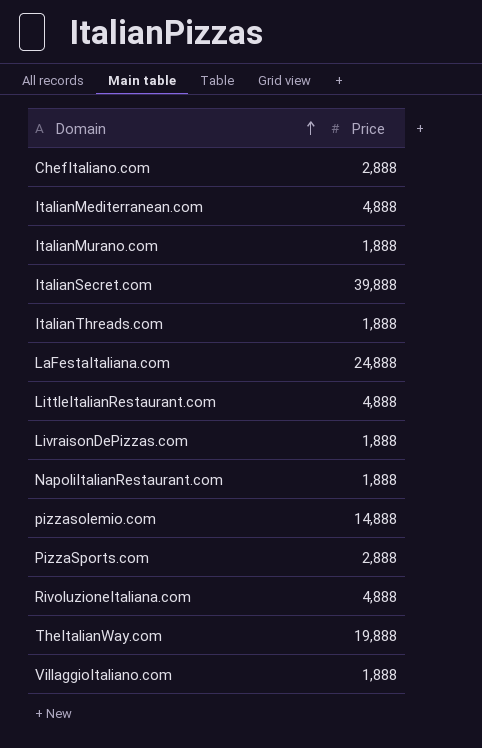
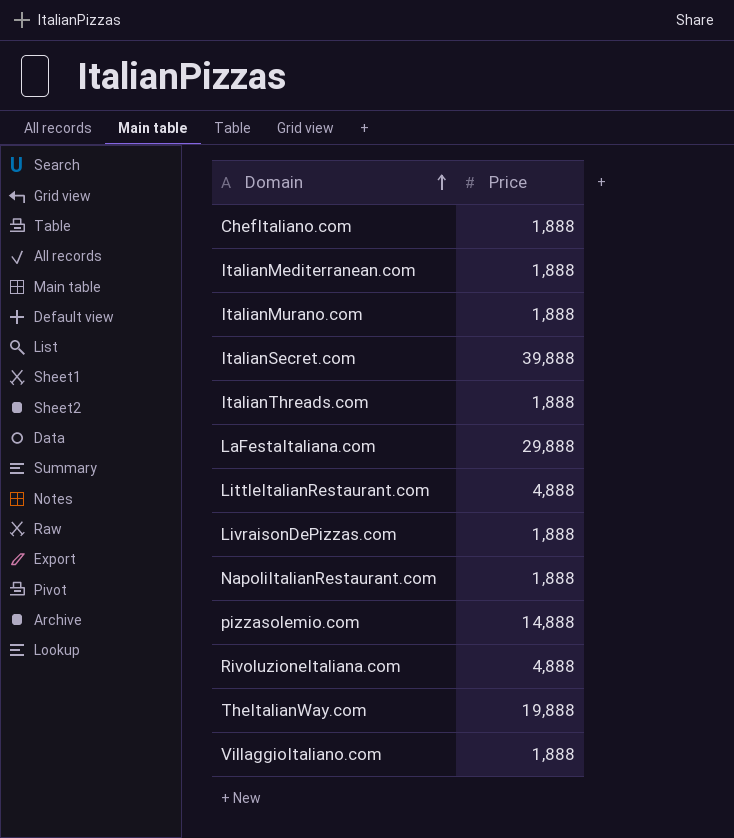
row PizzaSports.com: 2,888 -> none
ChefItaliano.com | Price: 2,888 -> 1,888
ItalianMediterranean.com | Price: 4,888 -> 1,888
LaFestaItaliana.com | Price: 24,888 -> 29,888

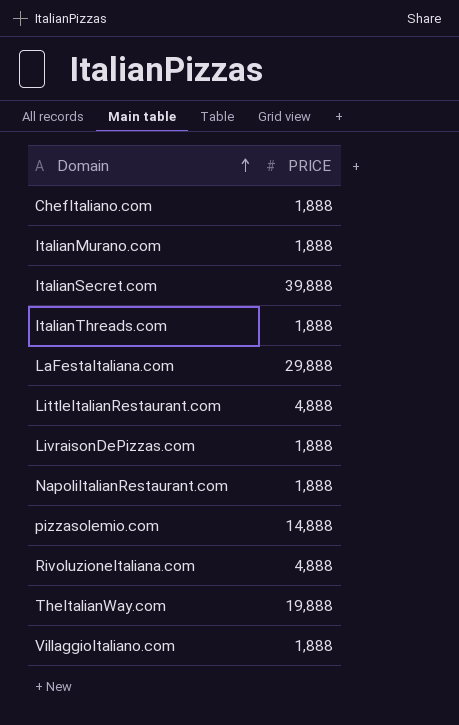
column name: Price -> PRICE
row ItalianMediterranean.com: 1,888 -> none

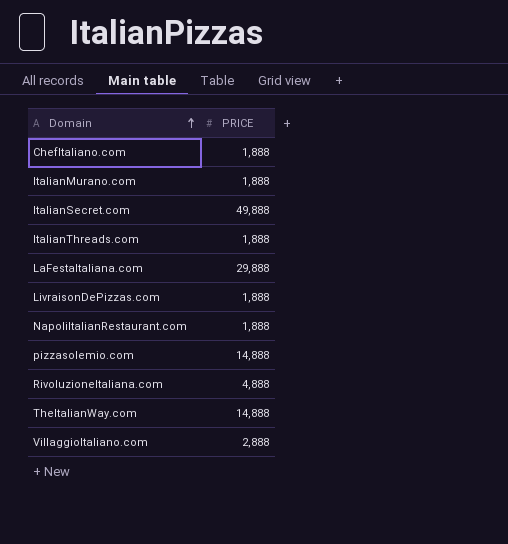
row LittleItalianRestaurant.com: 4,888 -> none
ItalianSecret.com | PRICE: 39,888 -> 49,888
TheItalianWay.com | PRICE: 19,888 -> 14,888
VillaggioItaliano.com | PRICE: 1,888 -> 2,888

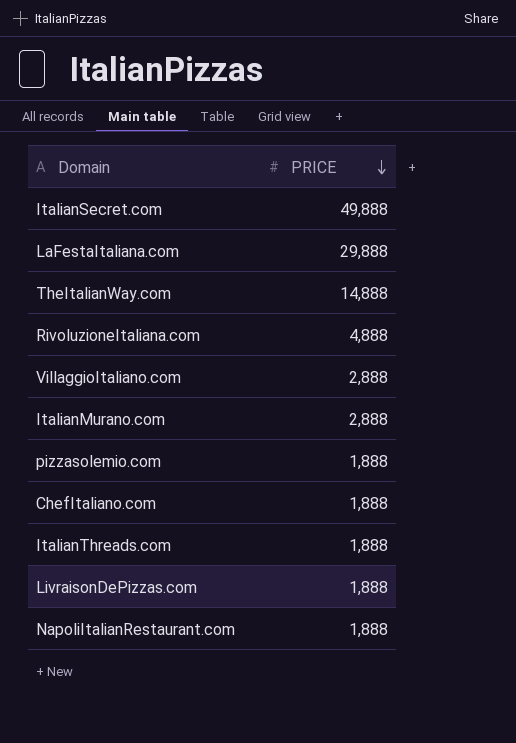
row order: Domain ascending -> PRICE descending
ItalianMurano.com | PRICE: 1,888 -> 2,888
pizzasolemio.com | PRICE: 14,888 -> 1,888

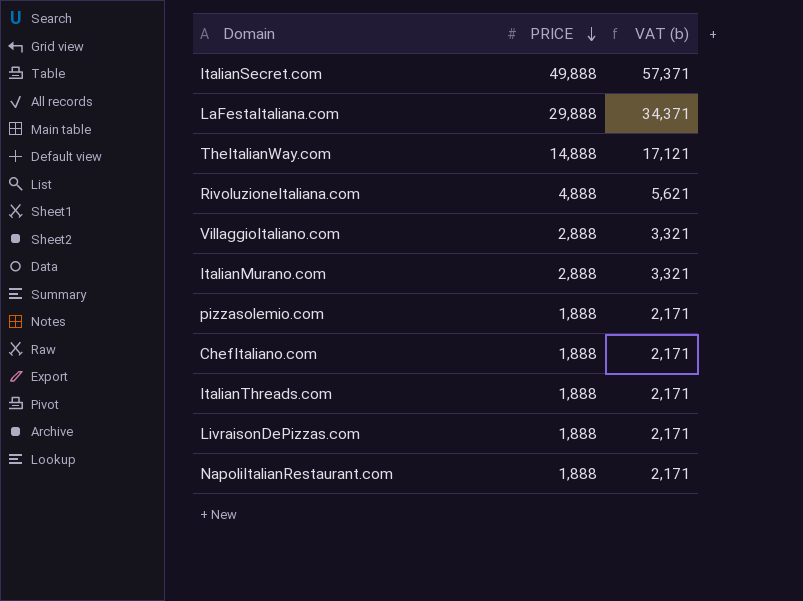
column VAT (b) | formula: none -> [PRICE] * 1.15

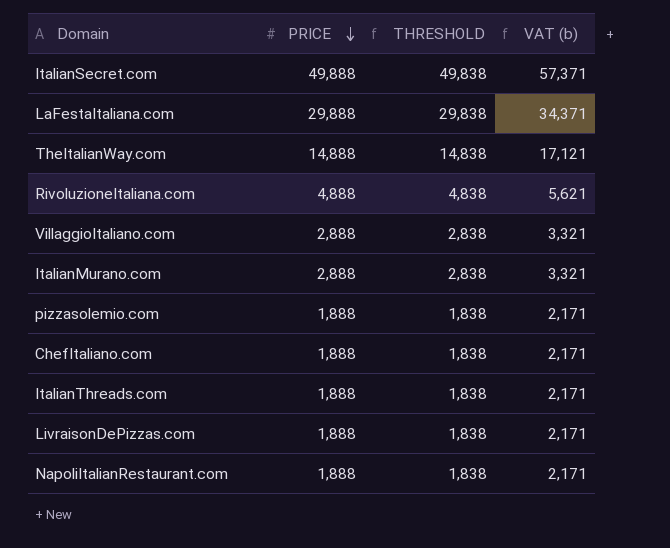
column THRESHOLD | formula: none -> [PRICE] - 50

